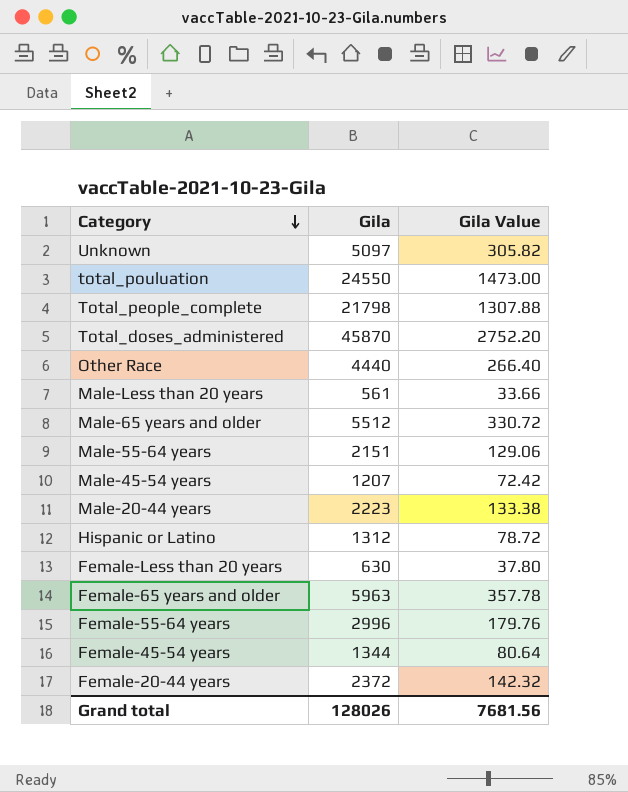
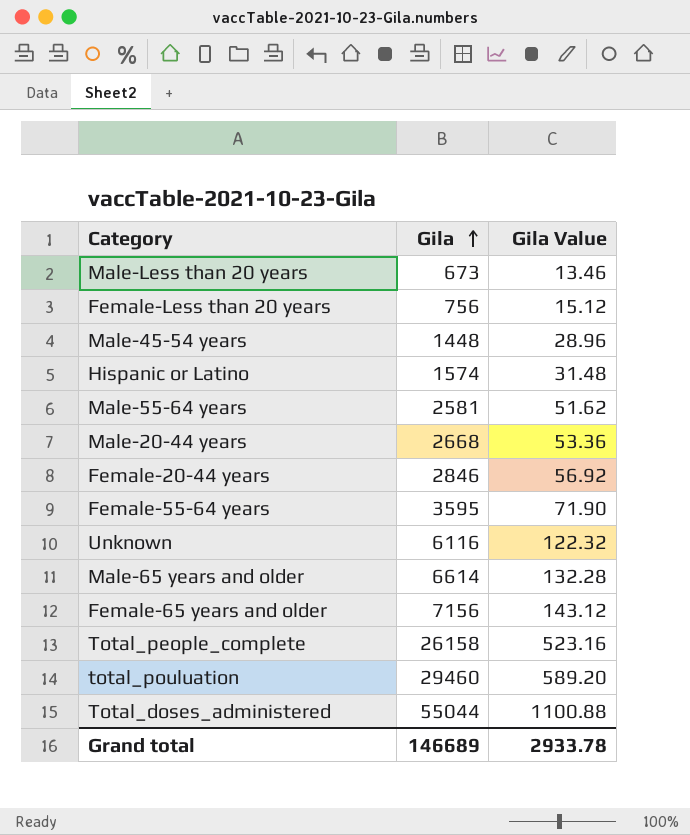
row order: Category descending -> Gila ascending
column Gila Value | formula: [Gila] * 0.06 -> [Gila] * 0.02
row Other Race: 4440 | 266.40 -> none
row Female-45-54 years: 1344 | 80.64 -> none
Male-Less than 20 years | Gila: 561 -> 673
Female-Less than 20 years | Gila: 630 -> 756
Male-45-54 years | Gila: 1207 -> 1448
Hispanic or Latino | Gila: 1312 -> 1574
Male-55-64 years | Gila: 2151 -> 2581
Male-20-44 years | Gila: 2223 -> 2668
Female-20-44 years | Gila: 2372 -> 2846
Female-55-64 years | Gila: 2996 -> 3595
Unknown | Gila: 5097 -> 6116
Male-65 years and older | Gila: 5512 -> 6614
Female-65 years and older | Gila: 5963 -> 7156
Total_people_complete | Gila: 21798 -> 26158
total_pouluation | Gila: 24550 -> 29460
Total_doses_administered | Gila: 45870 -> 55044
Grand total | Gila: 128026 -> 146689
Grand total | Gila Value: 7681.56 -> 2933.78

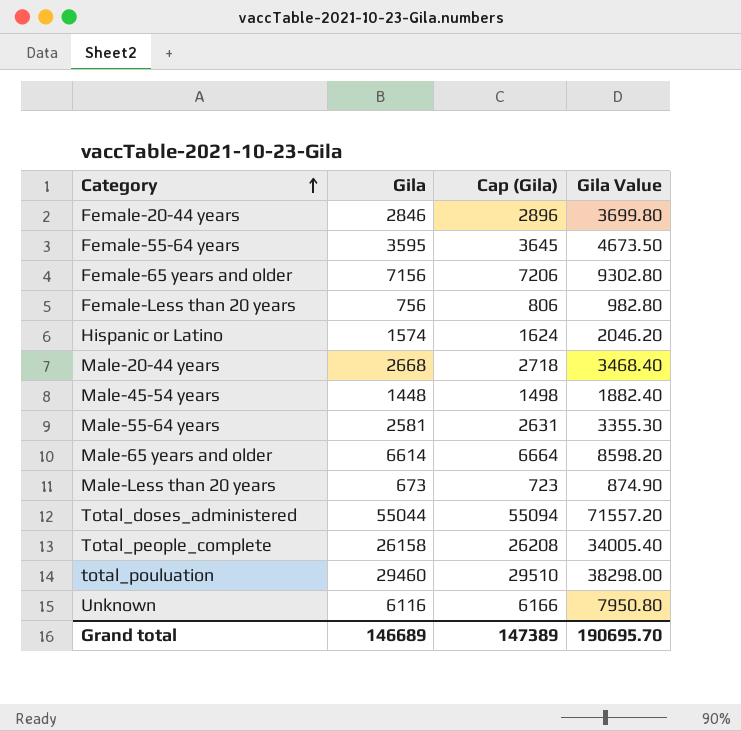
row order: Gila ascending -> Category ascending
column Cap (Gila) | formula: none -> [Gila] + 50
column Gila Value | formula: [Gila] * 0.02 -> [Gila] * 1.3
Grand total | Gila Value: 2933.78 -> 190695.70

